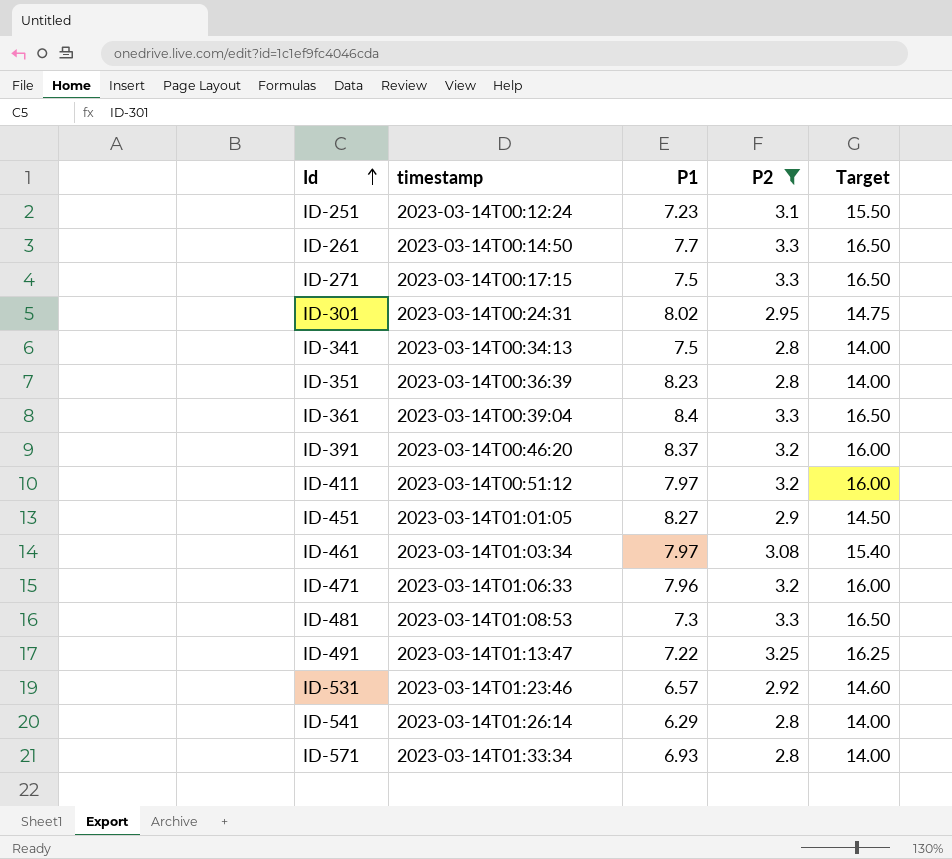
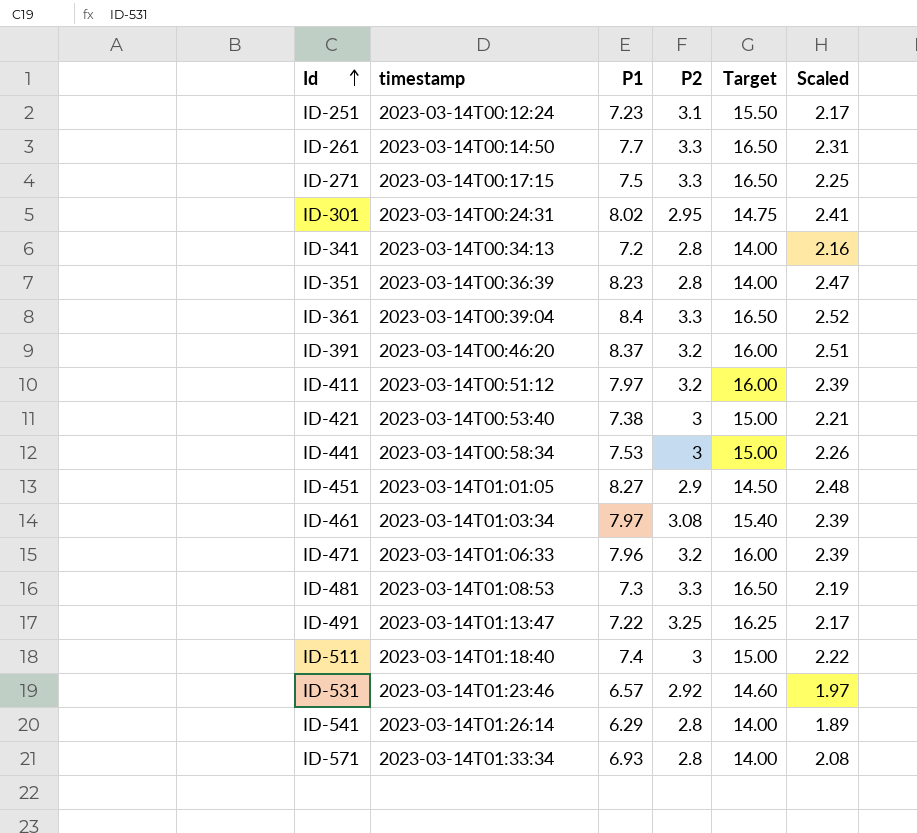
filter: P2 != 3 -> none
column Scaled | formula: none -> [P1] * 0.3
ID-341 | P1: 7.5 -> 7.2

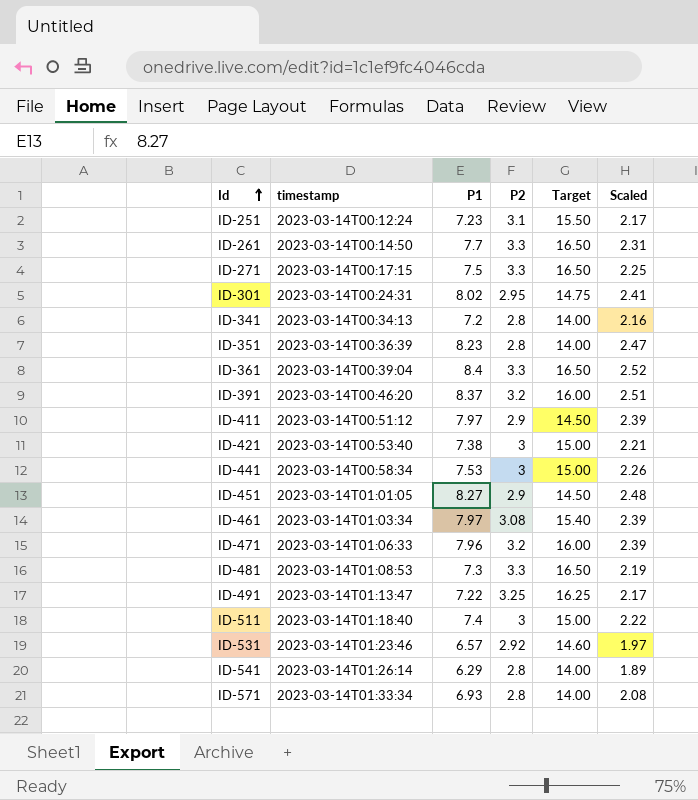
ID-411 | P2: 3.2 -> 2.9
ID-411 | Target: 16.00 -> 14.50

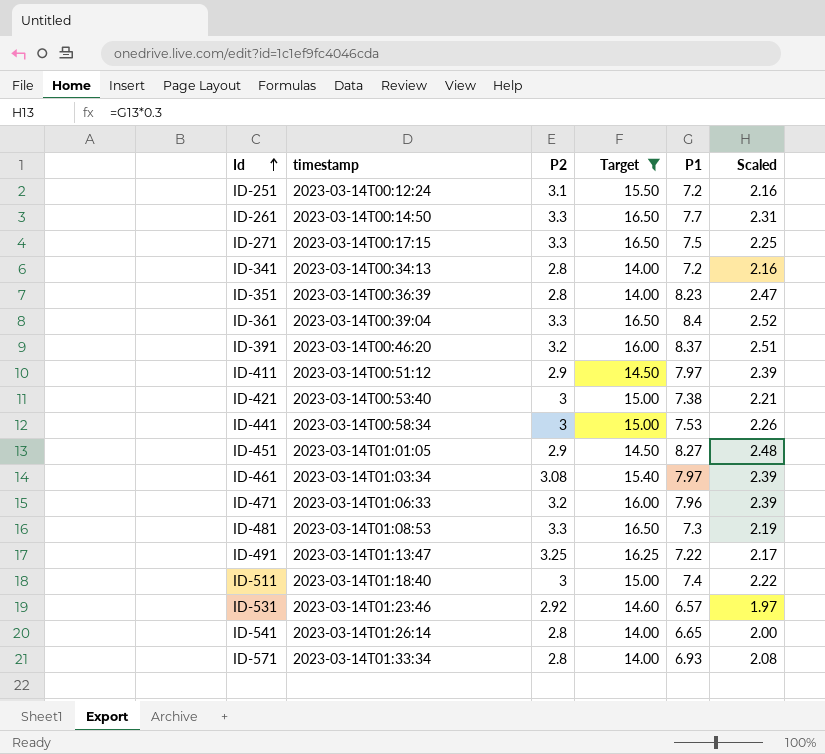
filter: none -> Target != 14.75
column P1 | position: 3 -> 5
ID-251 | P1: 7.23 -> 7.2
ID-251 | Scaled: 2.17 -> 2.16
ID-541 | P1: 6.29 -> 6.65
ID-541 | Scaled: 1.89 -> 2.00

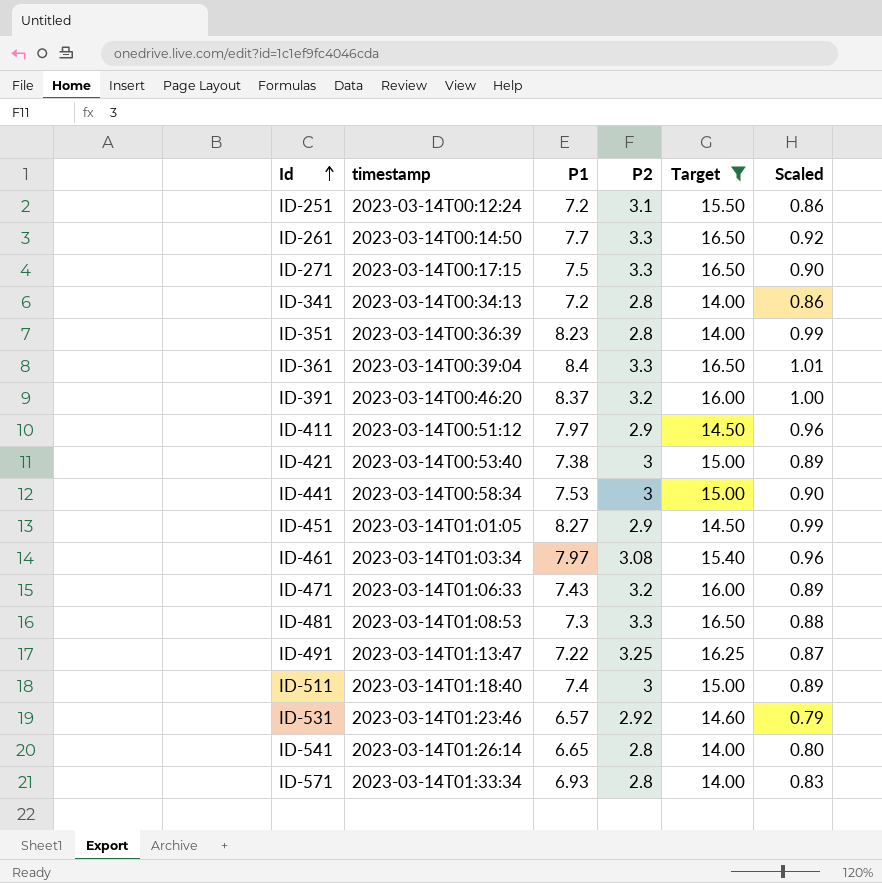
column P1 | position: 5 -> 3
column Scaled | formula: [P1] * 0.3 -> [P1] * 0.12
ID-471 | P1: 7.96 -> 7.43

